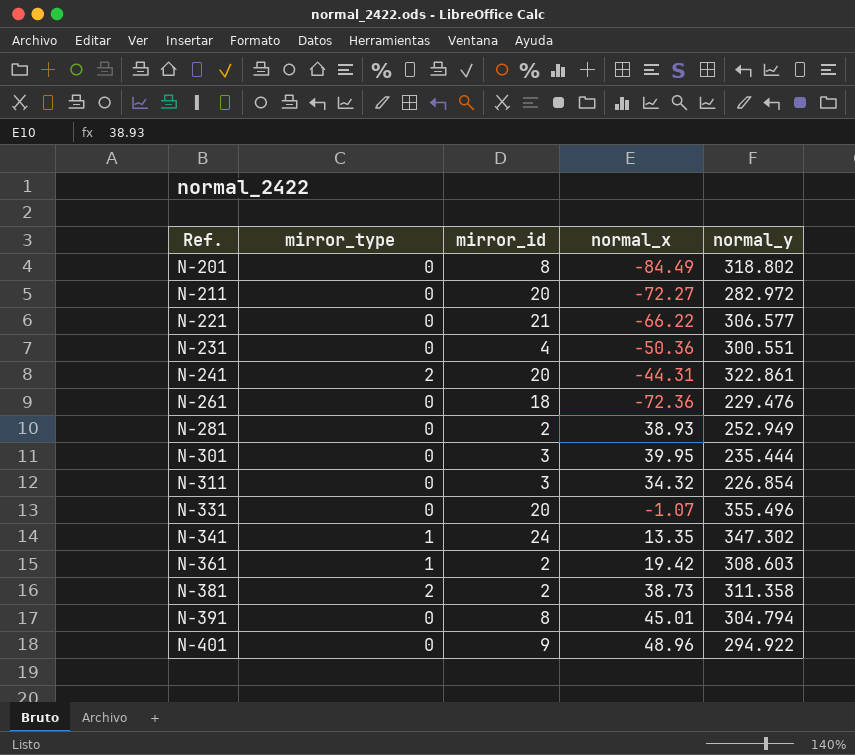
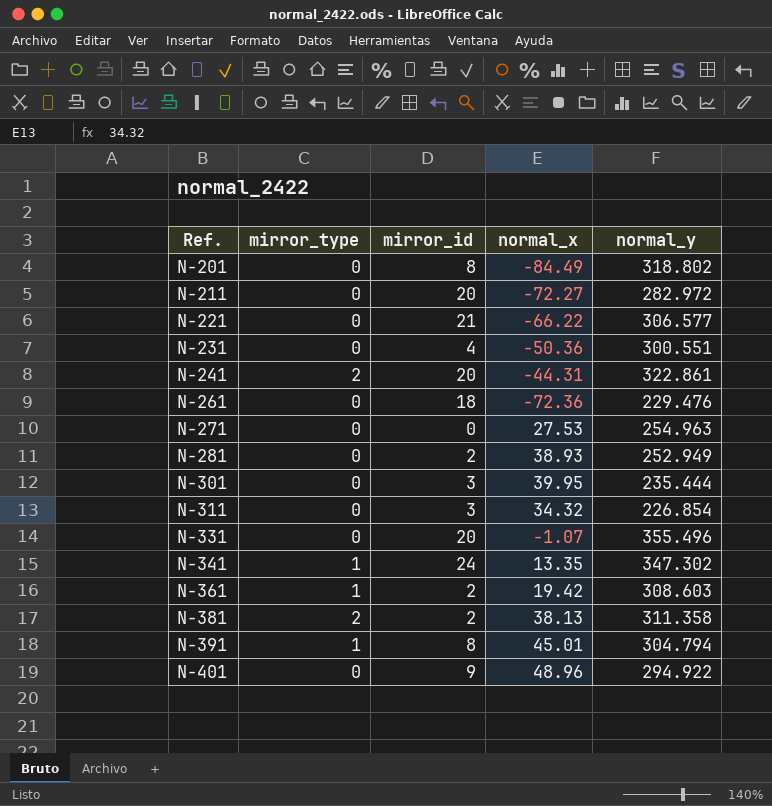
row N-271: none -> 0 | 0 | 27.53 | 254.963
N-381 | normal_x: 38.73 -> 38.13
N-391 | mirror_type: 0 -> 1

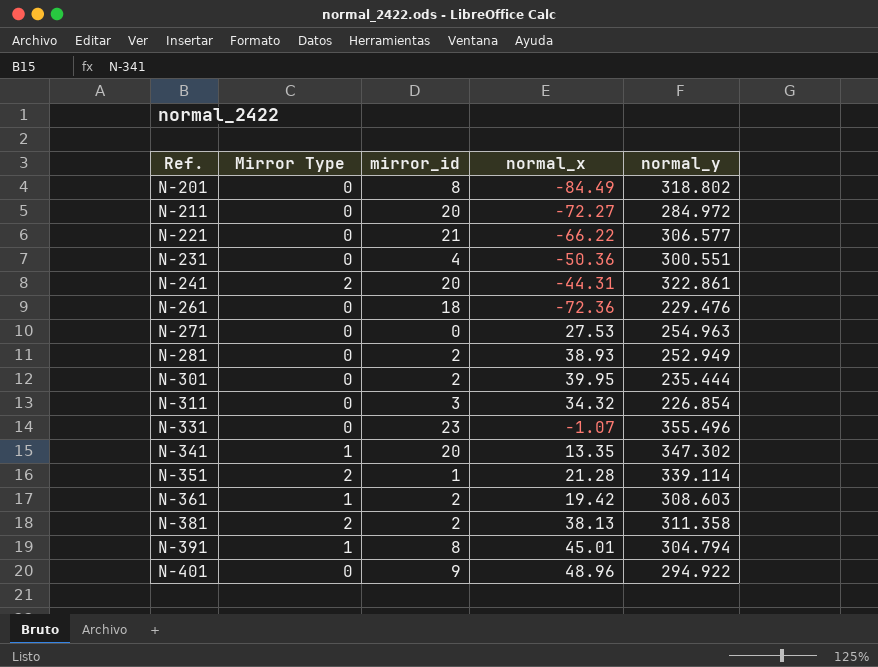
column name: mirror_type -> Mirror Type
N-211 | normal_y: 282.972 -> 284.972
N-301 | mirror_id: 3 -> 2
N-331 | mirror_id: 20 -> 23
N-341 | mirror_id: 24 -> 20
row N-351: none -> 2 | 1 | 21.28 | 339.114

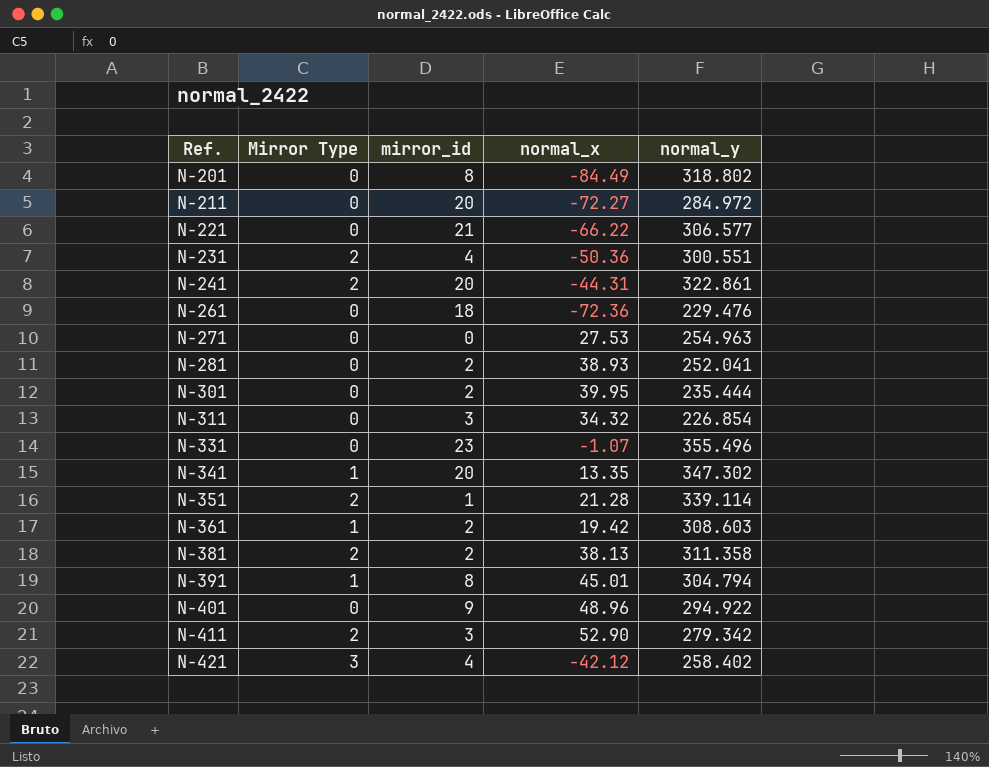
N-231 | Mirror Type: 0 -> 2
N-281 | normal_y: 252.949 -> 252.041
row N-411: none -> 2 | 3 | 52.90 | 279.342
row N-421: none -> 3 | 4 | -42.12 | 258.402

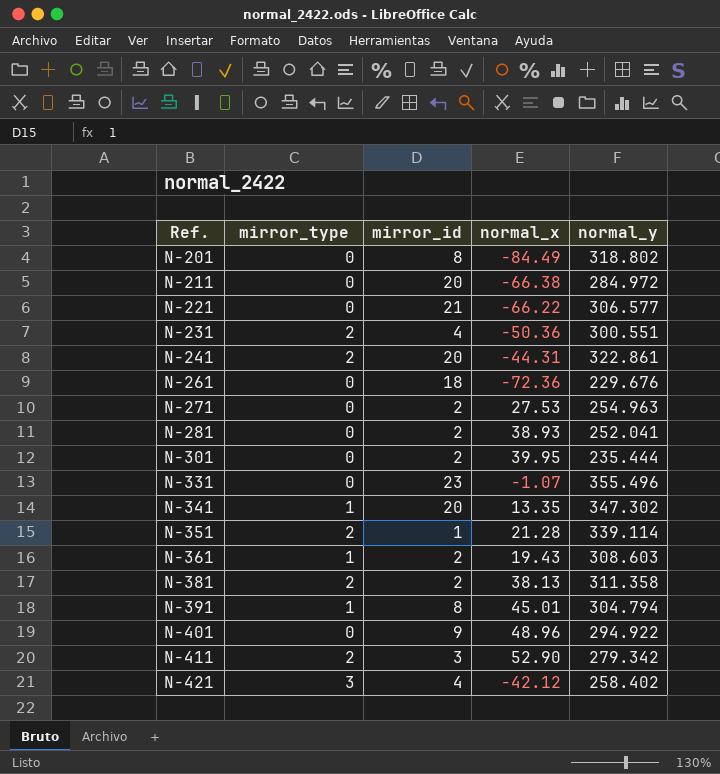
column name: Mirror Type -> mirror_type
row N-311: 0 | 3 | 34.32 | 226.854 -> none
N-211 | normal_x: -72.27 -> -66.38
N-261 | normal_y: 229.476 -> 229.676
N-271 | mirror_id: 0 -> 2
N-361 | normal_x: 19.42 -> 19.43

